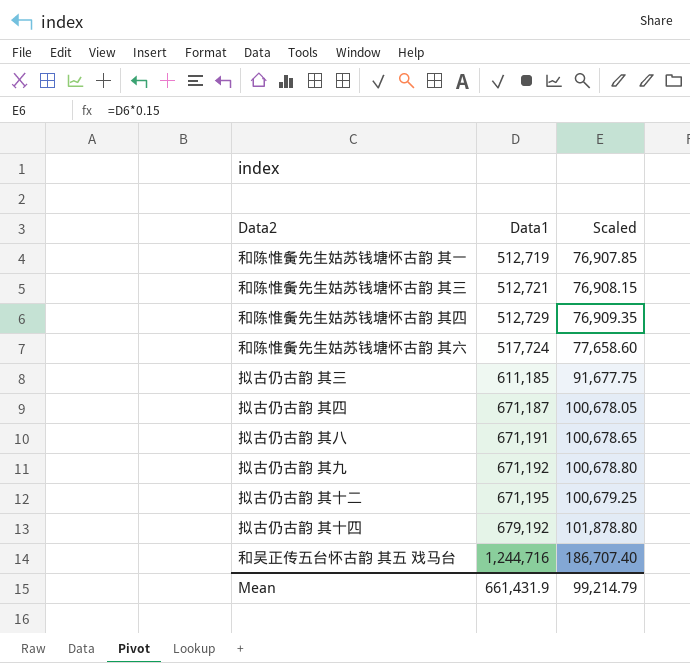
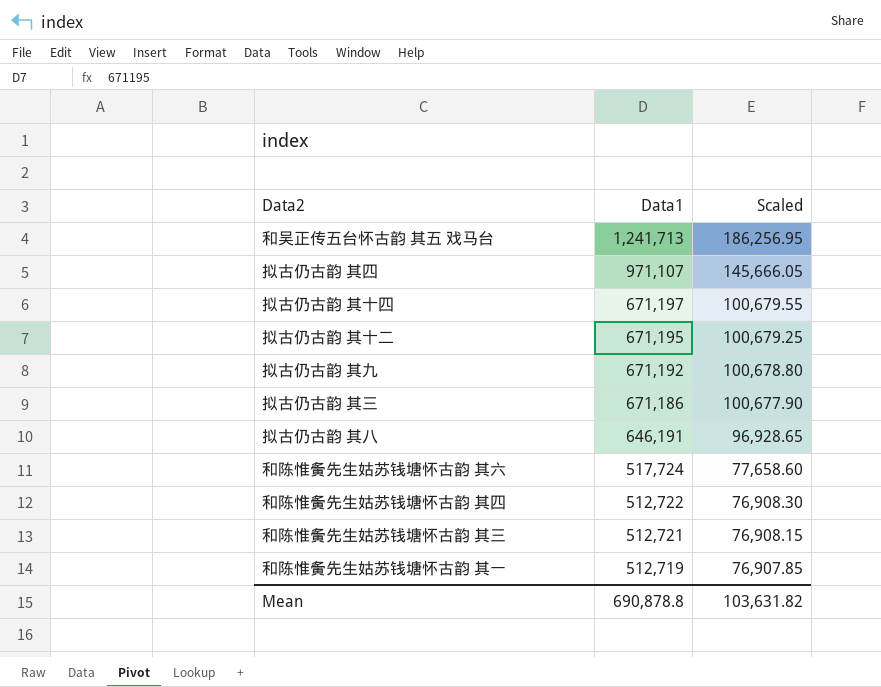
row order: Data1 ascending -> Data1 descending
和吴正传五台怀古韵 其五 戏马台 | Data1: 1,244,716 -> 1,241,713
和吴正传五台怀古韵 其五 戏马台 | Scaled: 186,707.40 -> 186,256.95
拟古仍古韵 其四 | Data1: 671,187 -> 971,107
拟古仍古韵 其四 | Scaled: 100,678.05 -> 145,666.05
拟古仍古韵 其十四 | Data1: 679,192 -> 671,197
拟古仍古韵 其十四 | Scaled: 101,878.80 -> 100,679.55
拟古仍古韵 其三 | Data1: 611,185 -> 671,186
拟古仍古韵 其三 | Scaled: 91,677.75 -> 100,677.90
拟古仍古韵 其八 | Data1: 671,191 -> 646,191
拟古仍古韵 其八 | Scaled: 100,678.65 -> 96,928.65
和陈惟夤先生姑苏钱塘怀古韵 其四 | Data1: 512,729 -> 512,722
和陈惟夤先生姑苏钱塘怀古韵 其四 | Scaled: 76,909.35 -> 76,908.30
Mean | Data1: 661,431.9 -> 690,878.8
Mean | Scaled: 99,214.79 -> 103,631.82

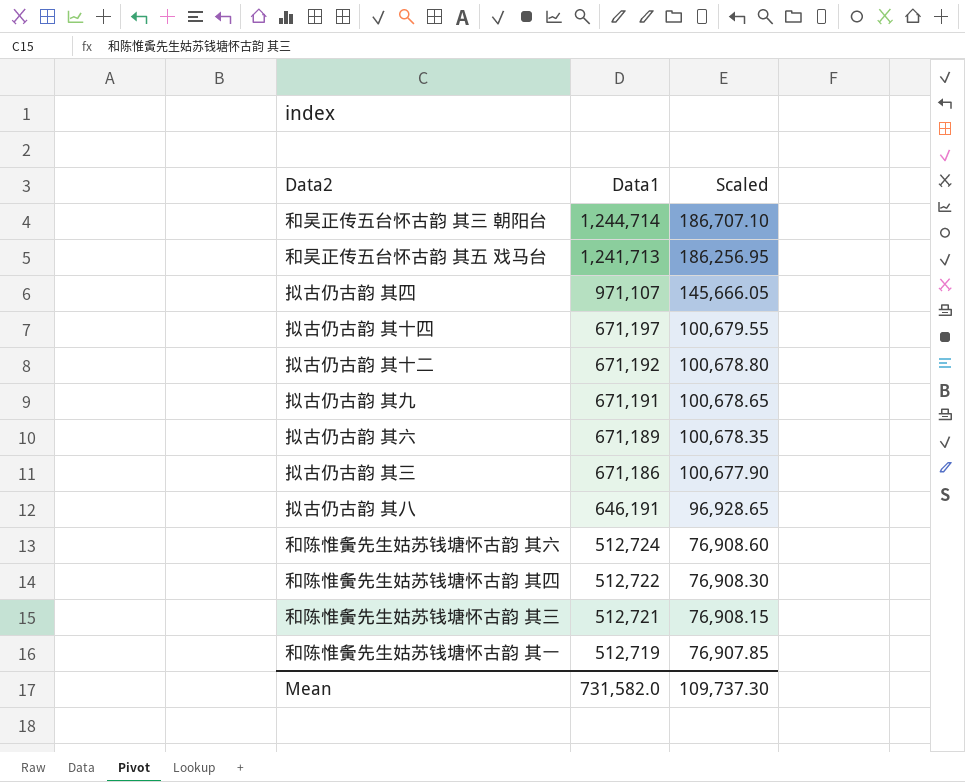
row 和吴正传五台怀古韵 其三 朝阳台: none -> 1,244,714 | 186,707.10
拟古仍古韵 其十二 | Data1: 671,195 -> 671,192
拟古仍古韵 其十二 | Scaled: 100,679.25 -> 100,678.80
拟古仍古韵 其九 | Data1: 671,192 -> 671,191
拟古仍古韵 其九 | Scaled: 100,678.80 -> 100,678.65
row 拟古仍古韵 其六: none -> 671,189 | 100,678.35
和陈惟夤先生姑苏钱塘怀古韵 其六 | Data1: 517,724 -> 512,724
和陈惟夤先生姑苏钱塘怀古韵 其六 | Scaled: 77,658.60 -> 76,908.60
Mean | Data1: 690,878.8 -> 731,582.0
Mean | Scaled: 103,631.82 -> 109,737.30

